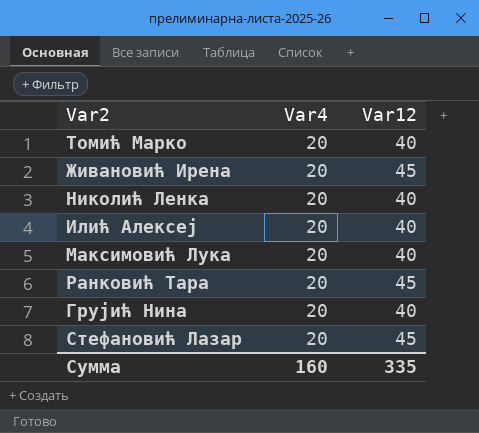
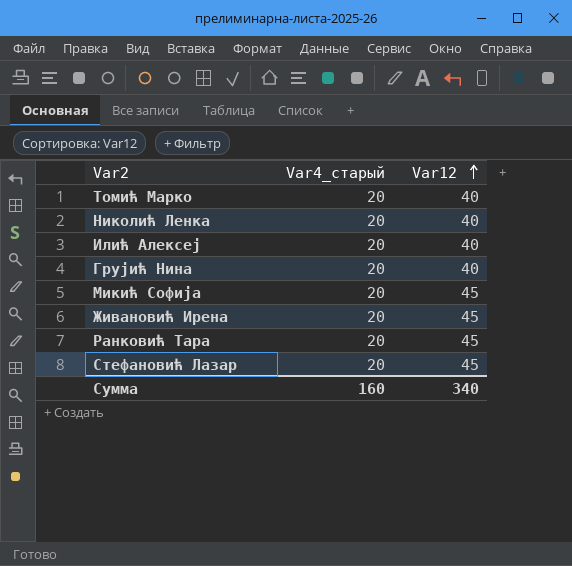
row order: none -> Var12 ascending
column name: Var4 -> Var4_старый
row Максимовић Лука: 20 | 40 -> none
row Микић Софија: none -> 20 | 45
Сумма | Var12: 335 -> 340

